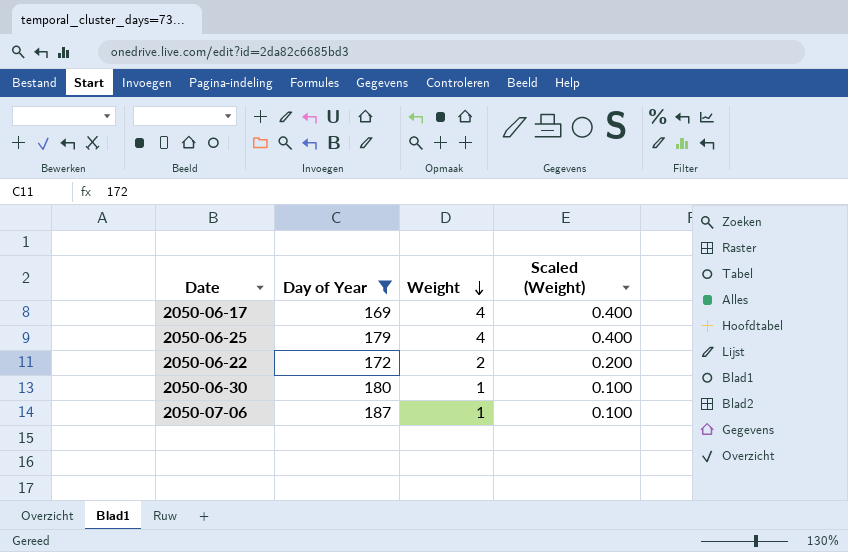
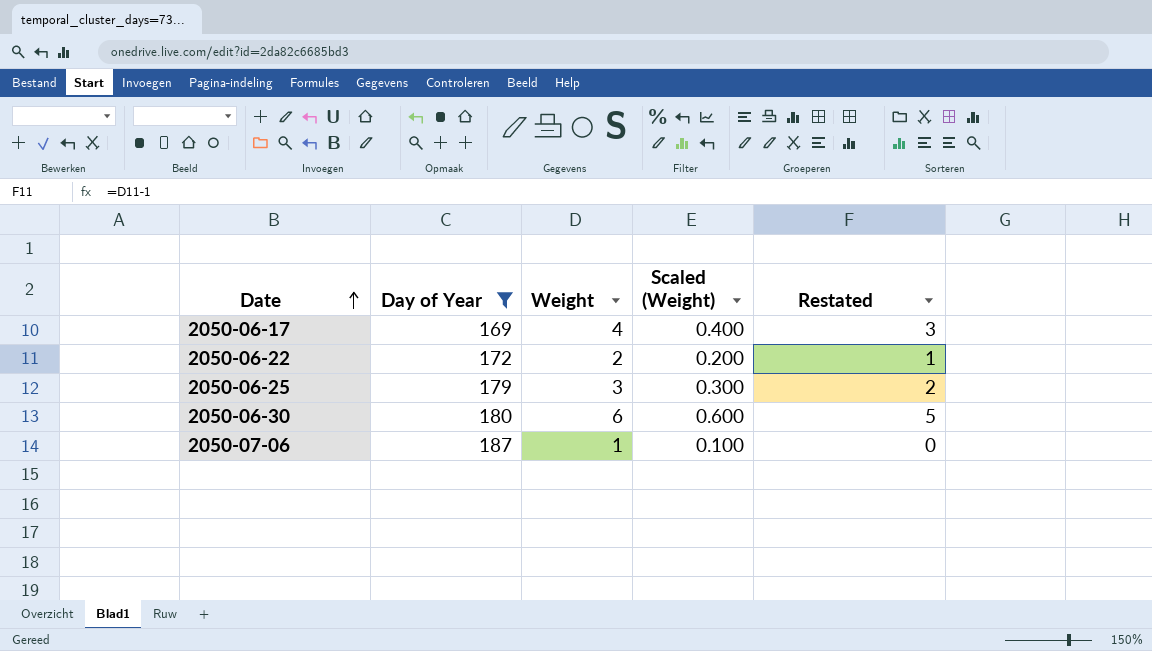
row order: Weight descending -> Date ascending
column Restated | formula: none -> [Weight] - 1
2050-06-25 | Weight: 4 -> 3
2050-06-25 | Scaled (Weight): 0.400 -> 0.300
2050-06-30 | Weight: 1 -> 6
2050-06-30 | Scaled (Weight): 0.100 -> 0.600

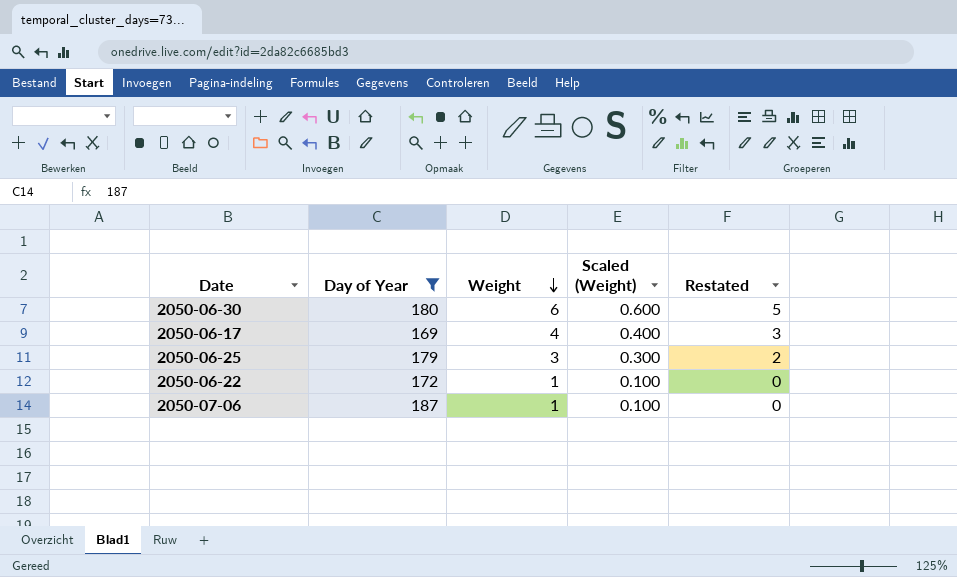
row order: Date ascending -> Weight descending
2050-06-22 | Weight: 2 -> 1
2050-06-22 | Scaled (Weight): 0.200 -> 0.100
2050-06-22 | Restated: 1 -> 0

